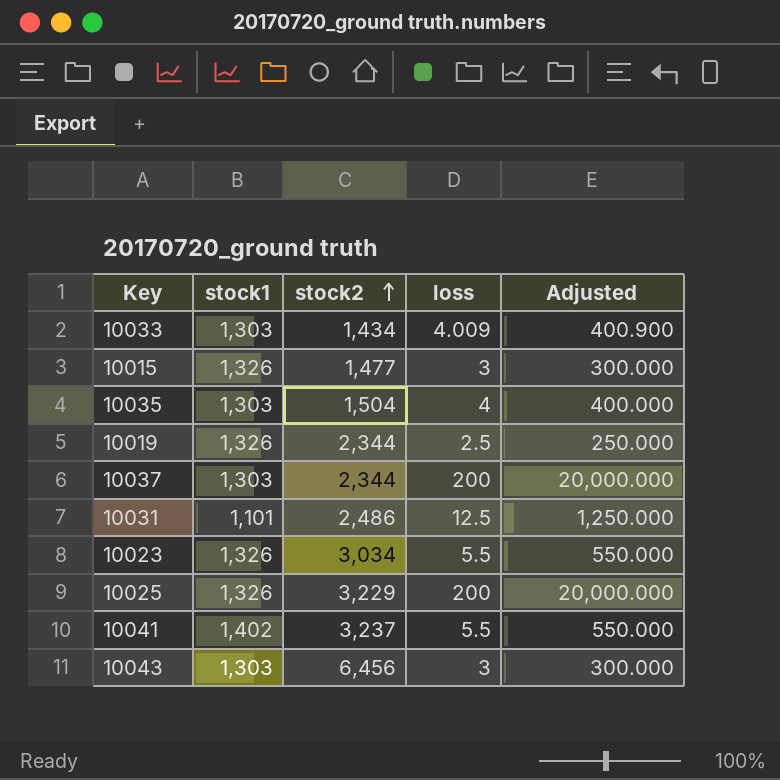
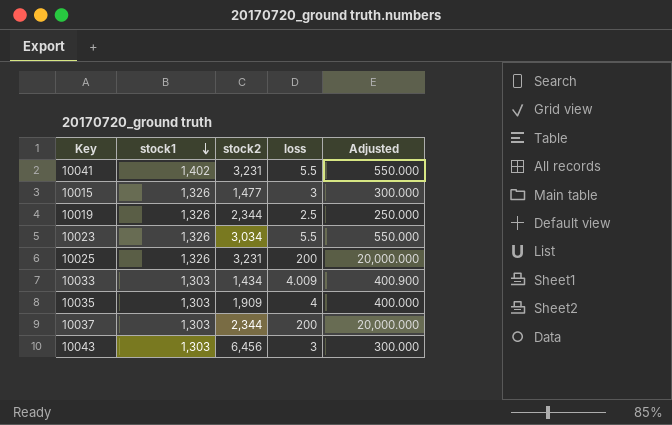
row order: stock2 ascending -> stock1 descending
row 10031: 1,101 | 2,486 | 12.5 | 1,250.000 -> none
10041 | stock2: 3,237 -> 3,231
10025 | stock2: 3,229 -> 3,231
10035 | stock2: 1,504 -> 1,909

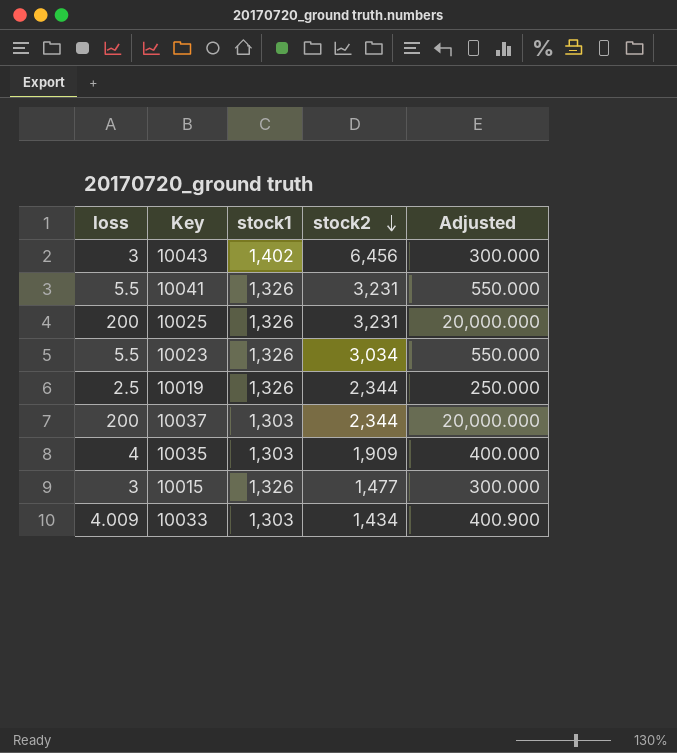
row order: stock1 descending -> stock2 descending
column loss | position: 4 -> 1
10043 | stock1: 1,303 -> 1,402
10041 | stock1: 1,402 -> 1,326

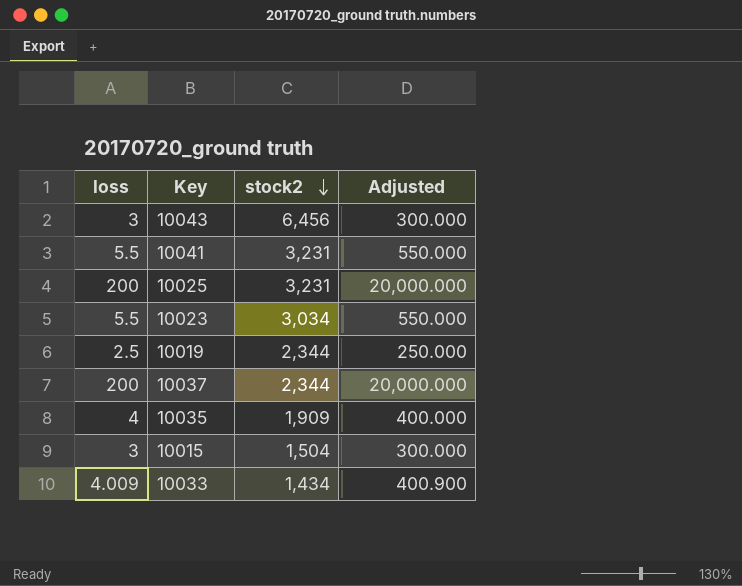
column stock1 | position: 3 -> none
10015 | stock2: 1,477 -> 1,504

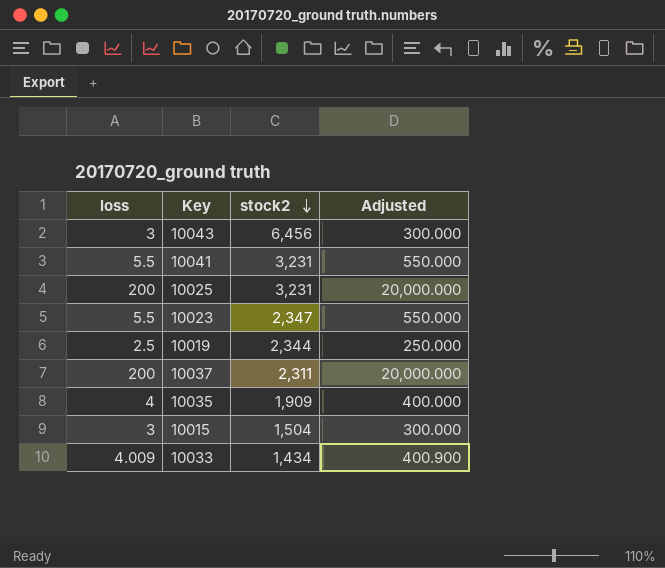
10023 | stock2: 3,034 -> 2,347
10037 | stock2: 2,344 -> 2,311

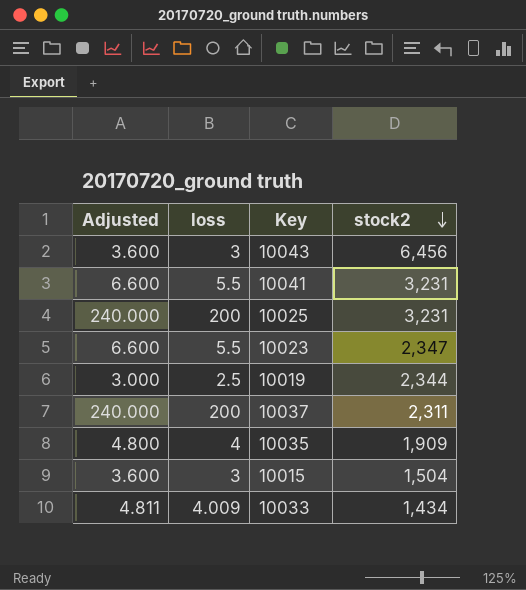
column Adjusted | formula: [loss] * 100 -> [loss] * 1.2
column Adjusted | position: 4 -> 1

